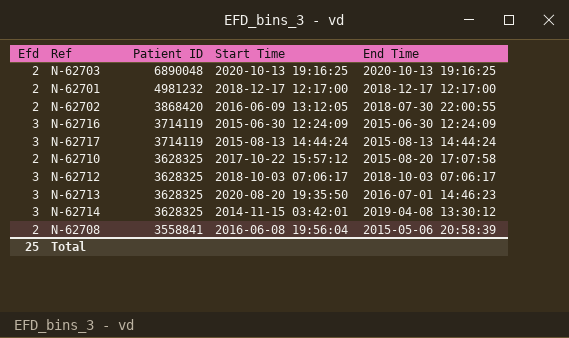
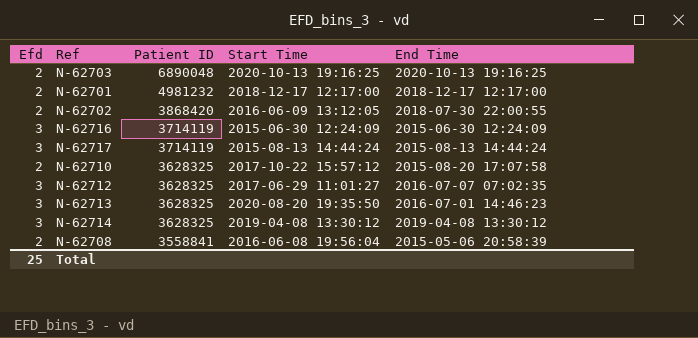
N-62712 | Start Time: 2018-10-03 07:06:17 -> 2017-06-29 11:01:27
N-62712 | End Time: 2018-10-03 07:06:17 -> 2016-07-07 07:02:35
N-62714 | Start Time: 2014-11-15 03:42:01 -> 2019-04-08 13:30:12

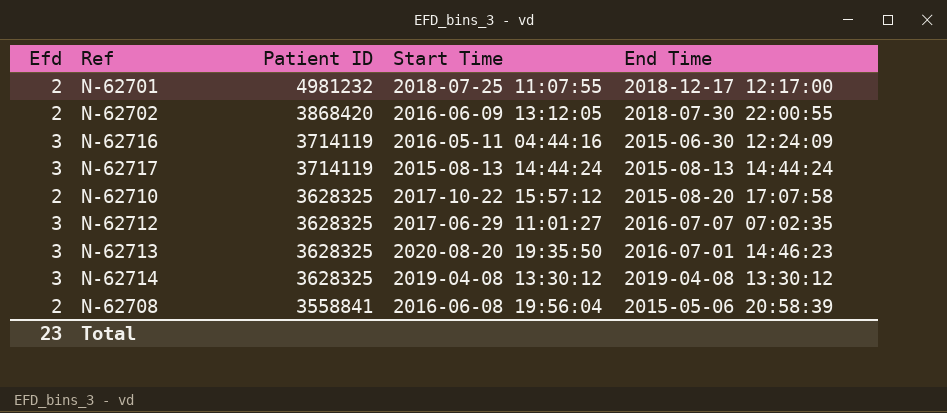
row N-62703: 2 | 6890048 | 2020-10-13 19:16:25 | 2020-10-13 19:16:25 -> none
N-62701 | Start Time: 2018-12-17 12:17:00 -> 2018-07-25 11:07:55
N-62716 | Start Time: 2015-06-30 12:24:09 -> 2016-05-11 04:44:16
Total | Efd: 25 -> 23

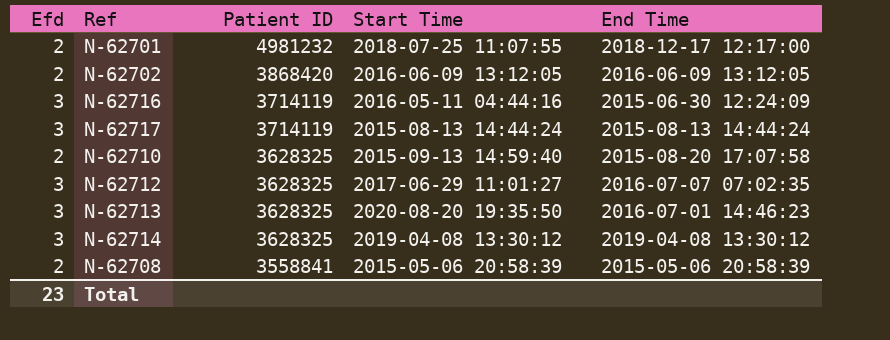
N-62702 | End Time: 2018-07-30 22:00:55 -> 2016-06-09 13:12:05
N-62710 | Start Time: 2017-10-22 15:57:12 -> 2015-09-13 14:59:40
N-62708 | Start Time: 2016-06-08 19:56:04 -> 2015-05-06 20:58:39

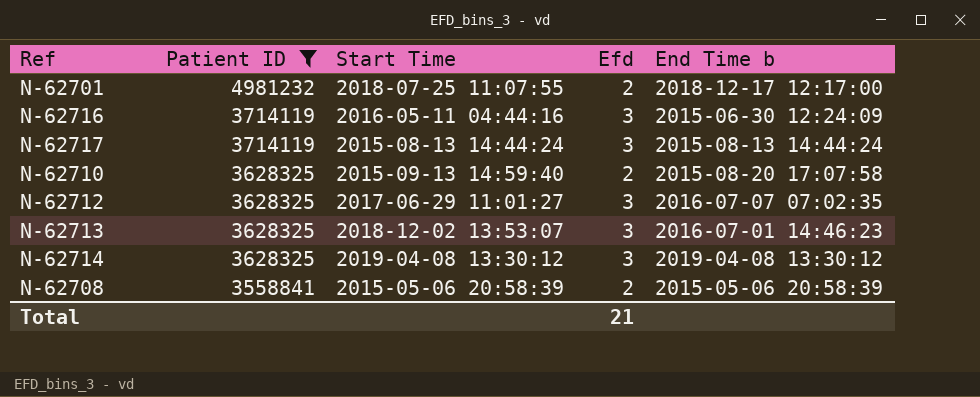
filter: none -> Patient ID != 3868420
column Efd | position: 1 -> 4
column name: End Time -> End Time b
N-62713 | Start Time: 2020-08-20 19:35:50 -> 2018-12-02 13:53:07
Total | Efd: 23 -> 21

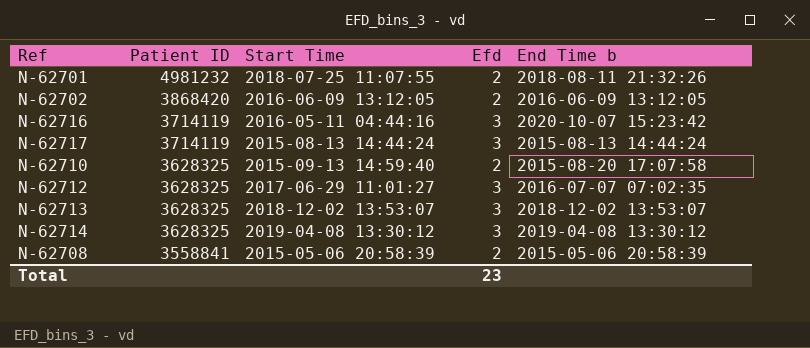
filter: Patient ID != 3868420 -> none
N-62701 | End Time b: 2018-12-17 12:17:00 -> 2018-08-11 21:32:26
N-62716 | End Time b: 2015-06-30 12:24:09 -> 2020-10-07 15:23:42
N-62713 | End Time b: 2016-07-01 14:46:23 -> 2018-12-02 13:53:07
Total | Efd: 21 -> 23

